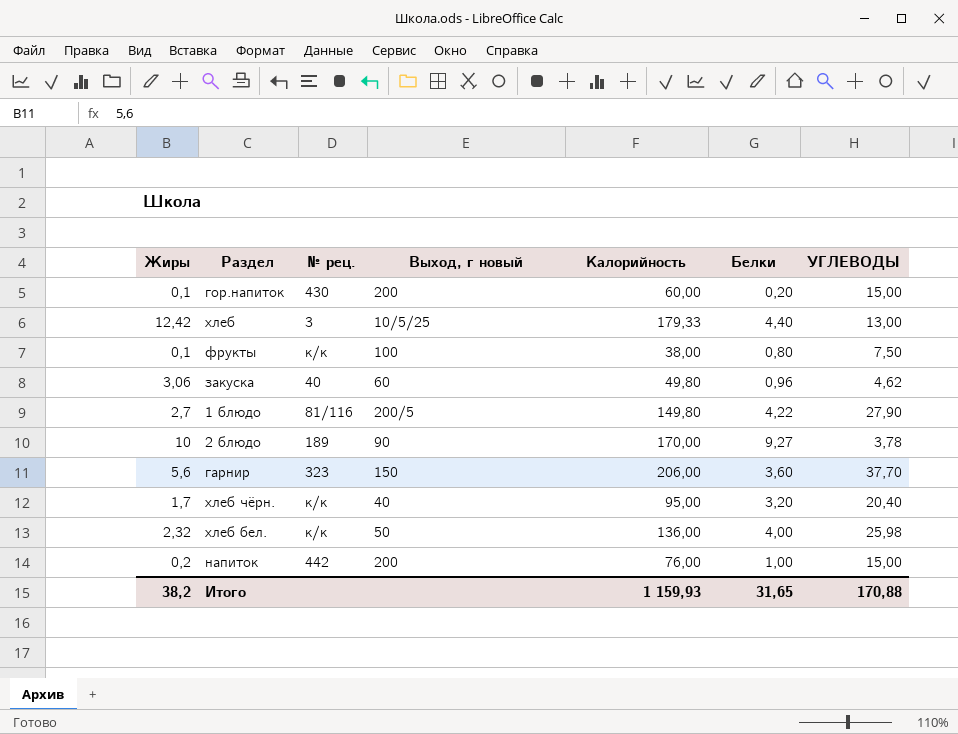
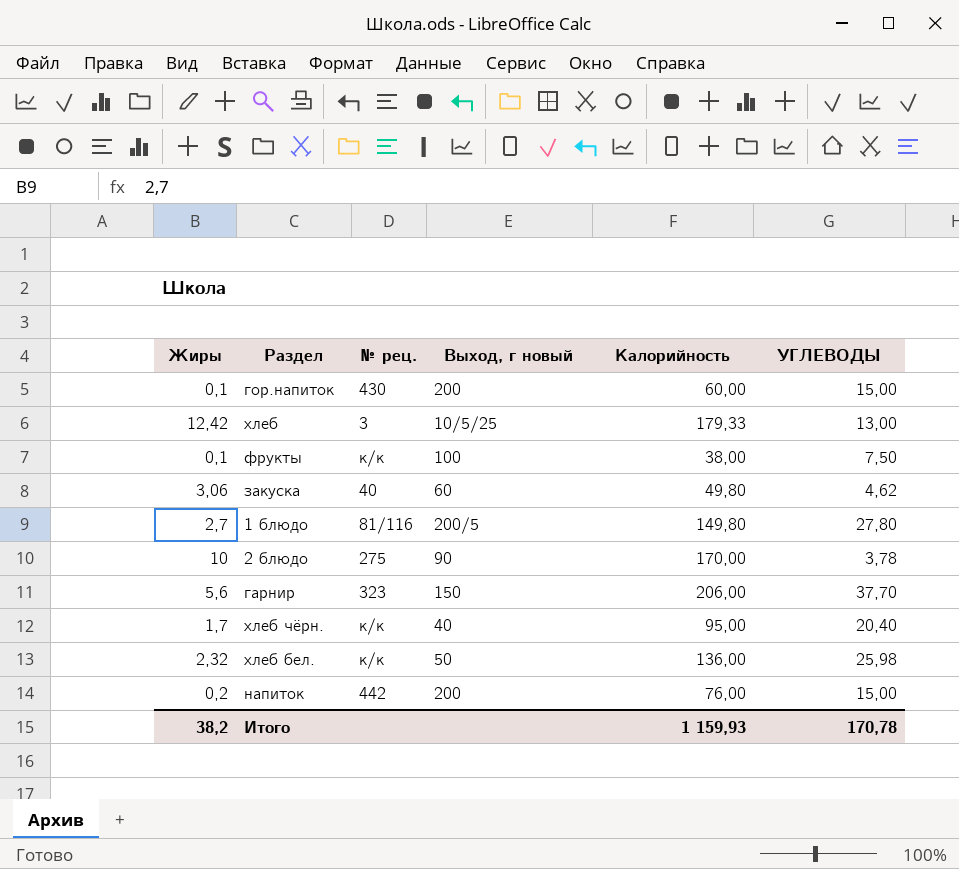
column Белки | position: 6 -> none
1 блюдо | УГЛЕВОДЫ: 27,90 -> 27,80
2 блюдо | № рец.: 189 -> 275
Итого | УГЛЕВОДЫ: 170,88 -> 170,78

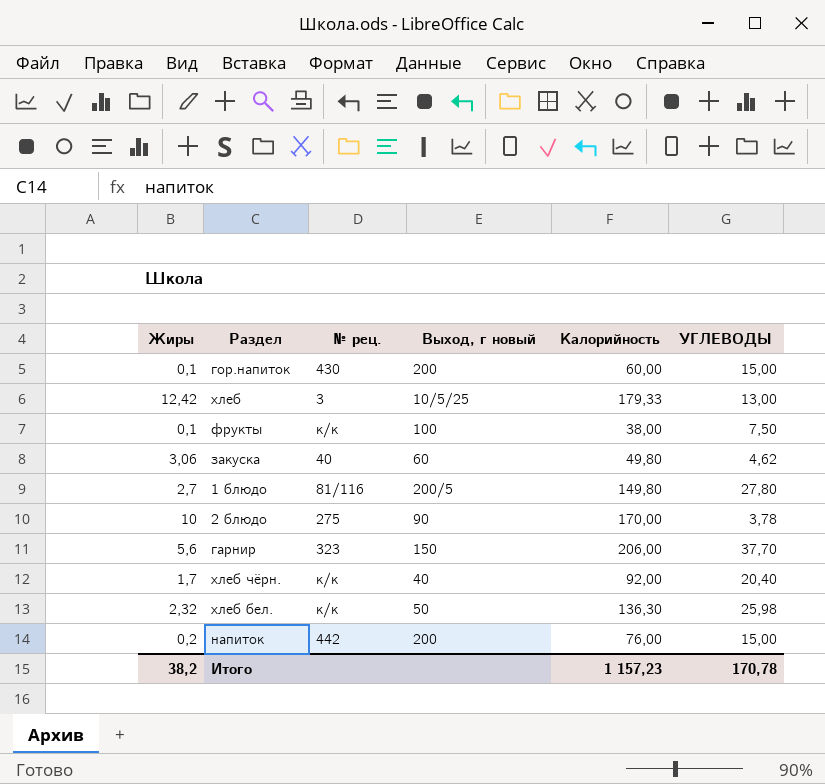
хлеб чёрн. | Калорийность: 95,00 -> 92,00
хлеб бел. | Калорийность: 136,00 -> 136,30
Итого | Калорийность: 1 159,93 -> 1 157,23

